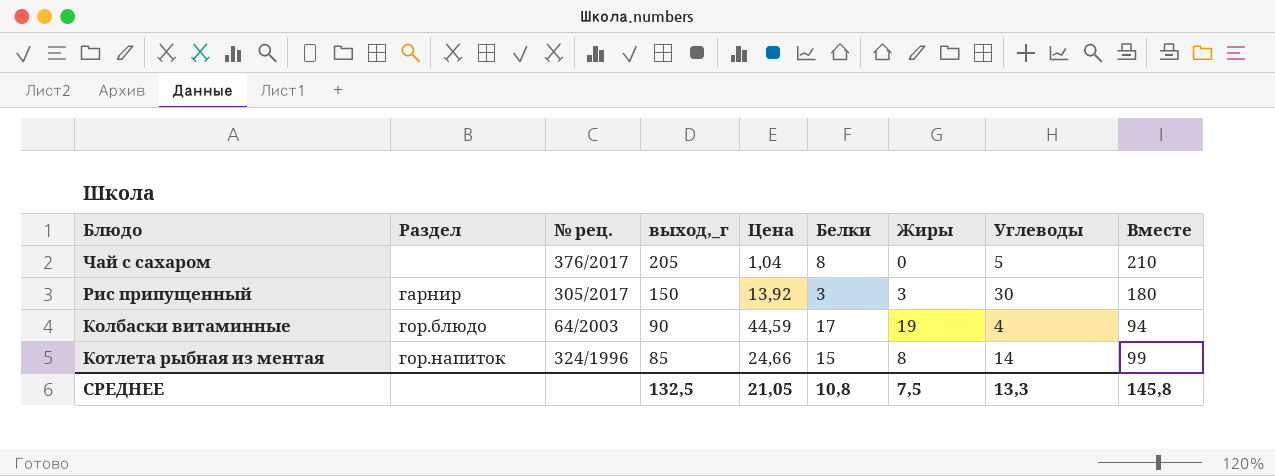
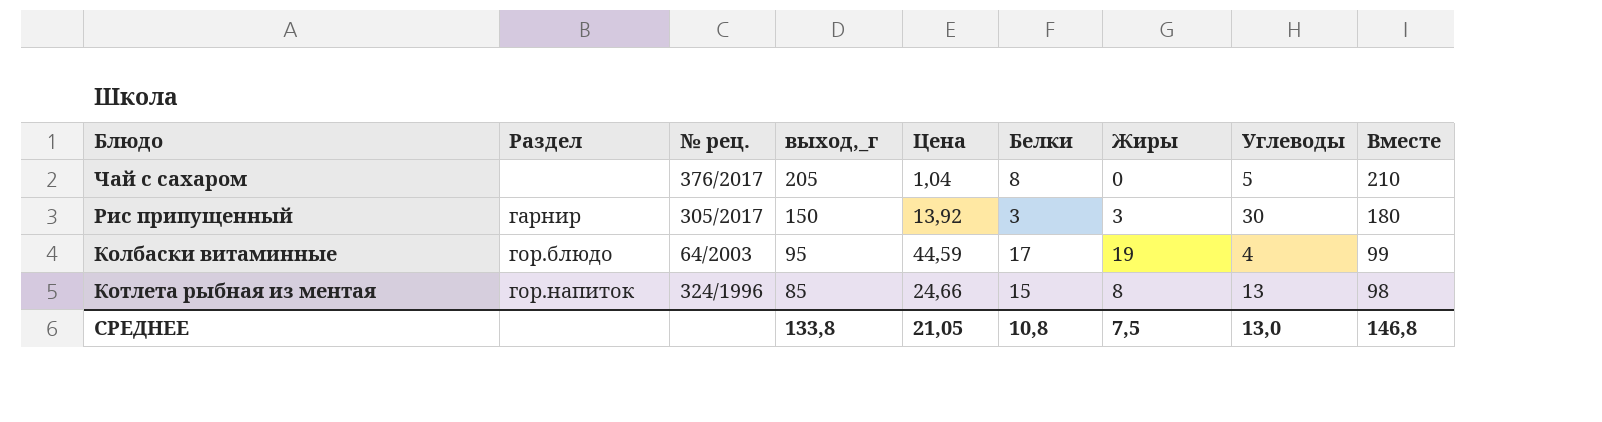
Колбаски витаминные | выход,_г: 90 -> 95
Колбаски витаминные | Вместе: 94 -> 99
Котлета рыбная из ментая | Углеводы: 14 -> 13
Котлета рыбная из ментая | Вместе: 99 -> 98
СРЕДНЕЕ | выход,_г: 132,5 -> 133,8
СРЕДНЕЕ | Углеводы: 13,3 -> 13,0
СРЕДНЕЕ | Вместе: 145,8 -> 146,8

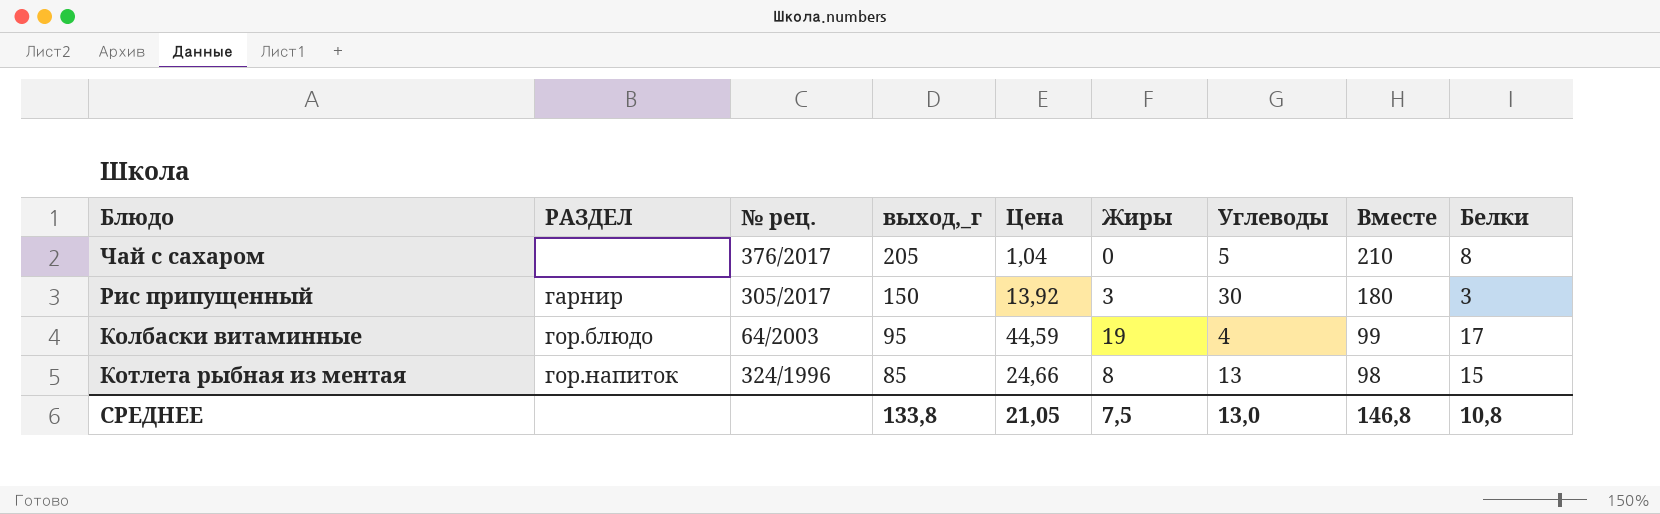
column name: Раздел -> РАЗДЕЛ
column Белки | position: 6 -> 9

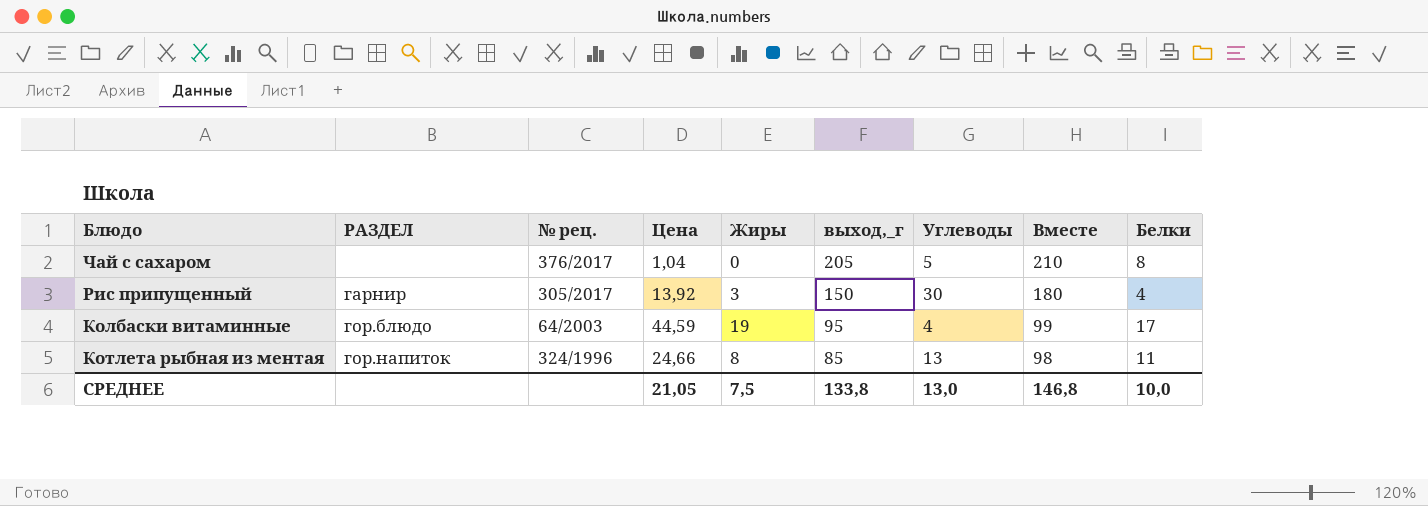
column выход,_г | position: 4 -> 6
Рис припущенный | Белки: 3 -> 4
Котлета рыбная из ментая | Белки: 15 -> 11
СРЕДНЕЕ | Белки: 10,8 -> 10,0

